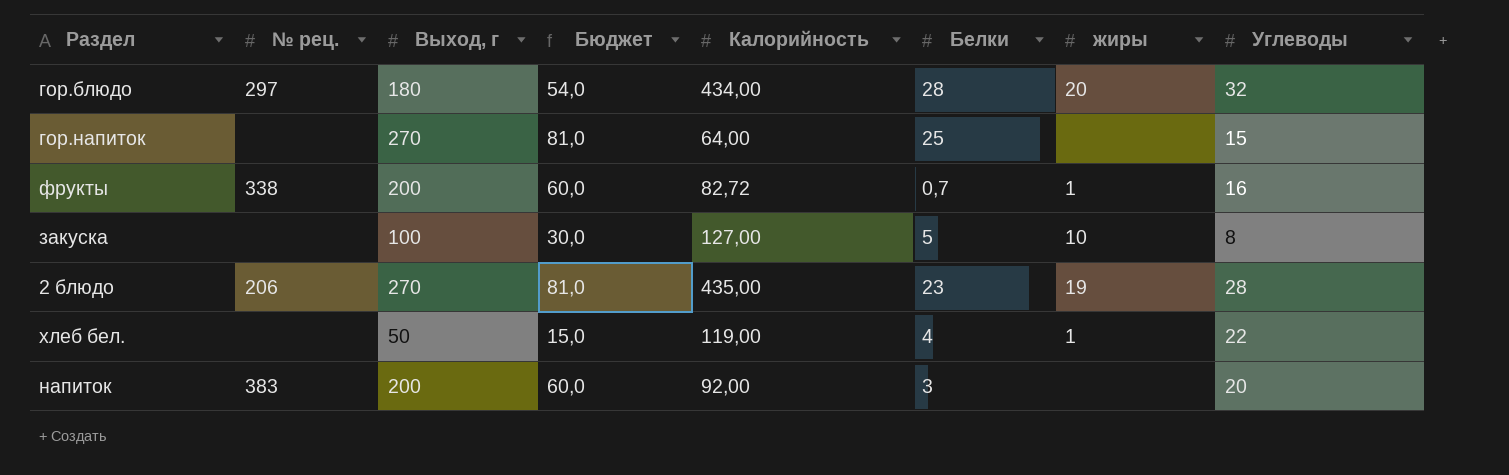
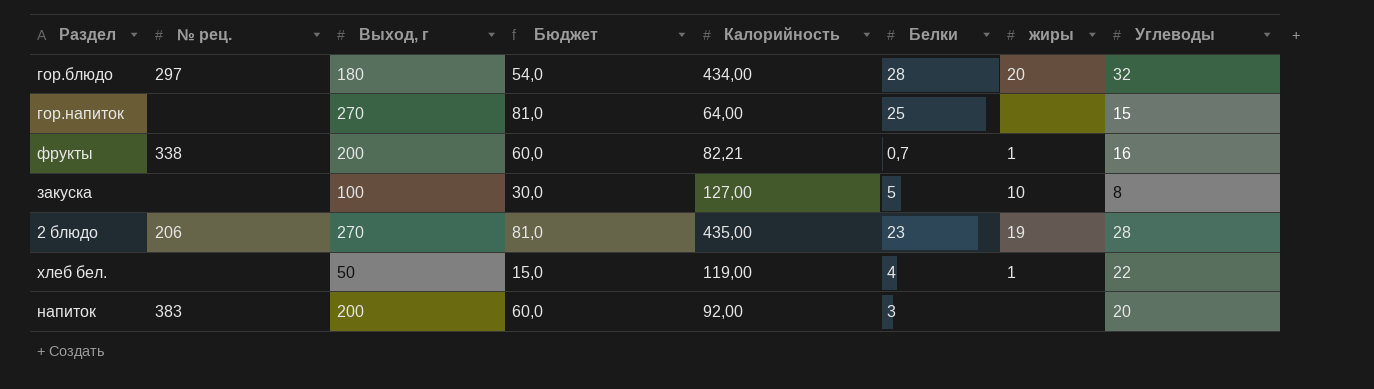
фрукты | Калорийность: 82,72 -> 82,21

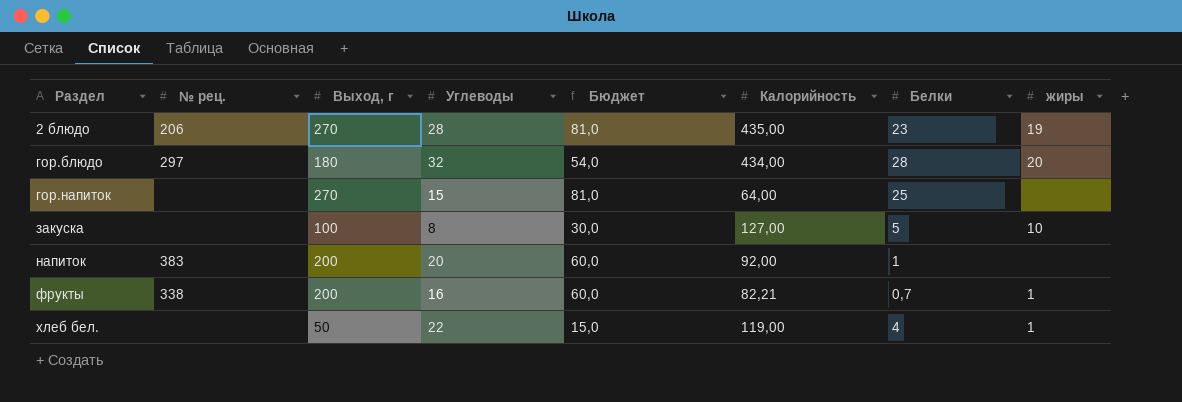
row order: none -> Раздел ascending
column Углеводы | position: 8 -> 4
напиток | Белки: 3 -> 1

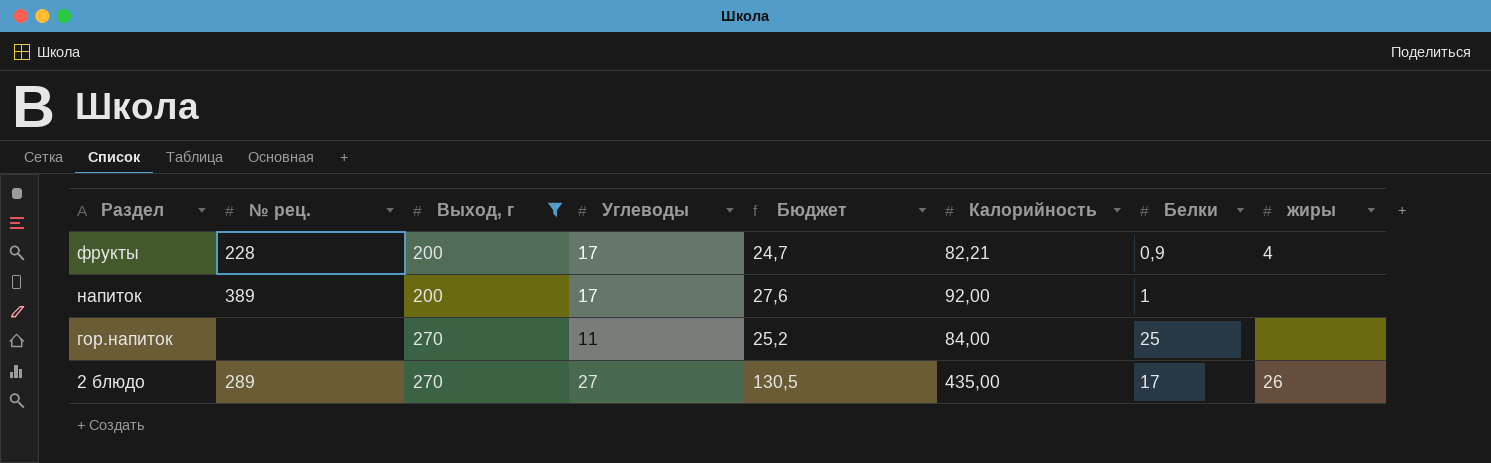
filter: none -> Выход, г >= 200
row order: Раздел ascending -> Раздел descending
column Бюджет | formula: [Выход, г] * 0,3 -> [Калорийность] * 0,3
фрукты | № рец.: 338 -> 228
фрукты | Углеводы: 16 -> 17
фрукты | Белки: 0,7 -> 0,9
фрукты | жиры: 1 -> 4
напиток | № рец.: 383 -> 389
напиток | Углеводы: 20 -> 17
гор.напиток | Углеводы: 15 -> 11
гор.напиток | Калорийность: 64,00 -> 84,00
2 блюдо | № рец.: 206 -> 289
2 блюдо | Углеводы: 28 -> 27
2 блюдо | Белки: 23 -> 17
2 блюдо | жиры: 19 -> 26

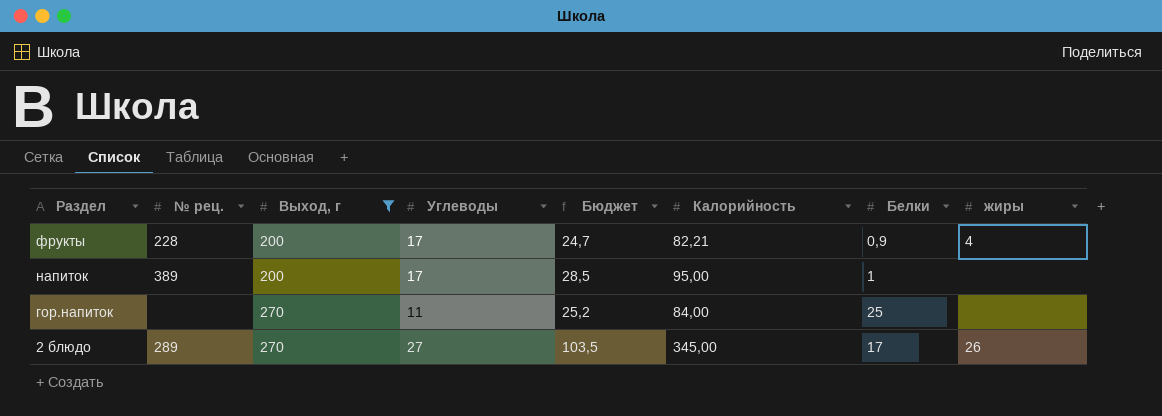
напиток | Бюджет: 27,6 -> 28,5
напиток | Калорийность: 92,00 -> 95,00
2 блюдо | Бюджет: 130,5 -> 103,5
2 блюдо | Калорийность: 435,00 -> 345,00

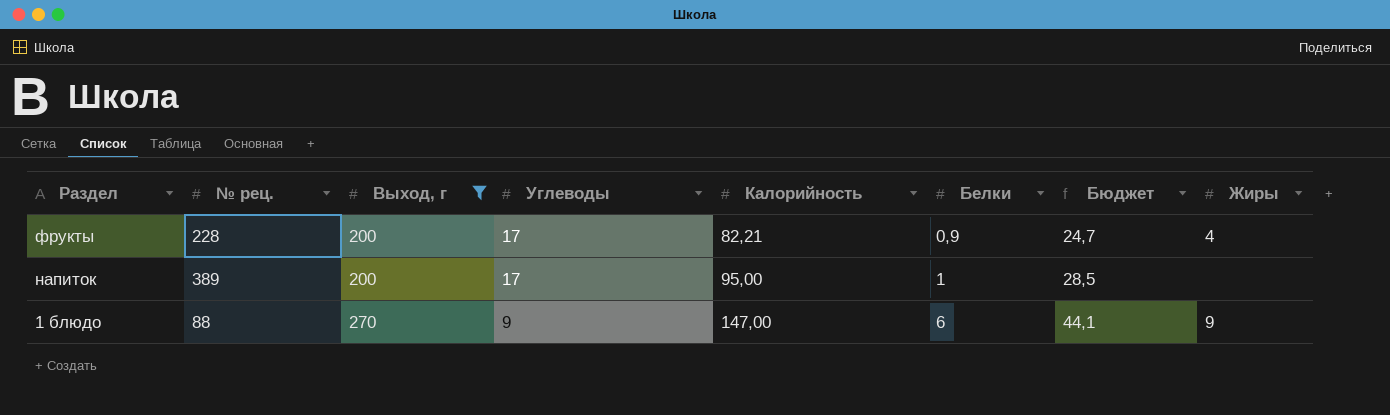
column Бюджет | position: 5 -> 7
column name: жиры -> Жиры
row гор.напиток: none | 270 | 11 | 25,2 | 84,00 | 25 | none -> none
row 2 блюдо: 289 | 270 | 27 | 103,5 | 345,00 | 17 | 26 -> none
row 1 блюдо: none -> 88 | 270 | 9 | 147,00 | 6 | 44,1 | 9

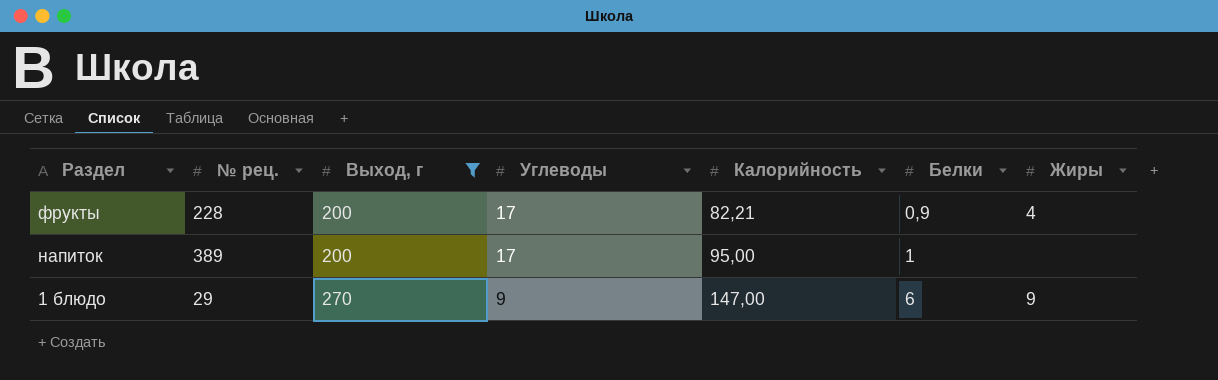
column Бюджет | formula: [Калорийность] * 0,3 -> none
1 блюдо | № рец.: 88 -> 29

